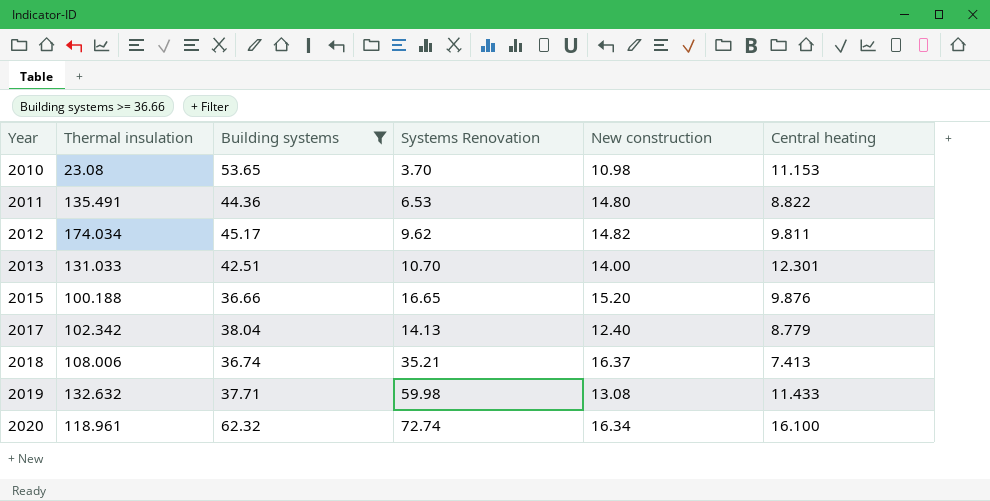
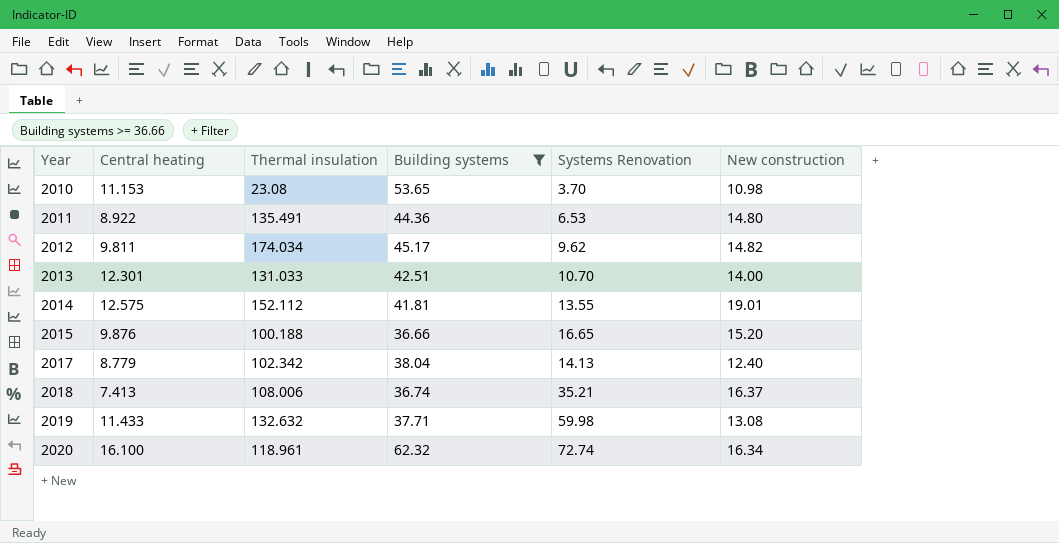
column Central heating | position: 6 -> 2
2011 | Central heating: 8.822 -> 8.922
row 2014: none -> 12.575 | 152.112 | 41.81 | 13.55 | 19.01

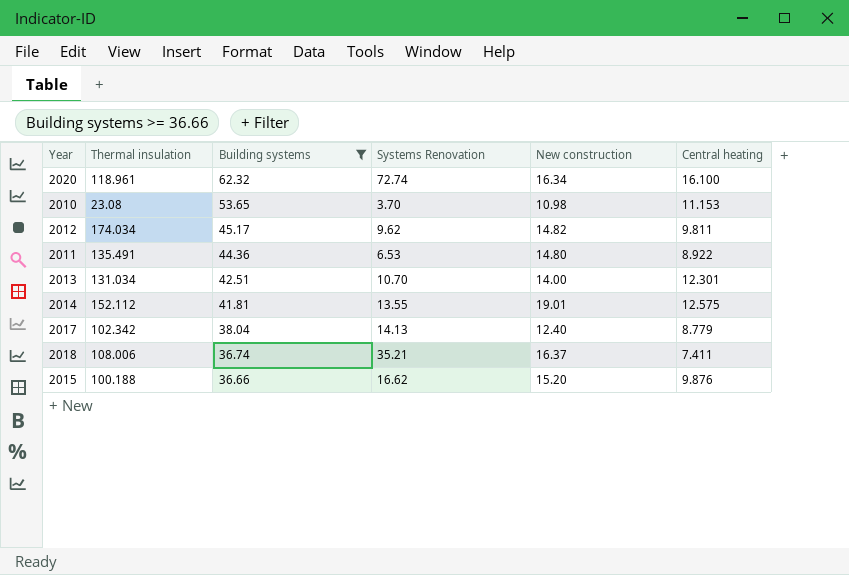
row order: Year ascending -> Building systems descending
column Central heating | position: 2 -> 6
row 2019: 11.433 | 132.632 | 37.71 | 59.98 | 13.08 -> none
2013 | Thermal insulation: 131.033 -> 131.034
2018 | Central heating: 7.413 -> 7.411
2015 | Systems Renovation: 16.65 -> 16.62

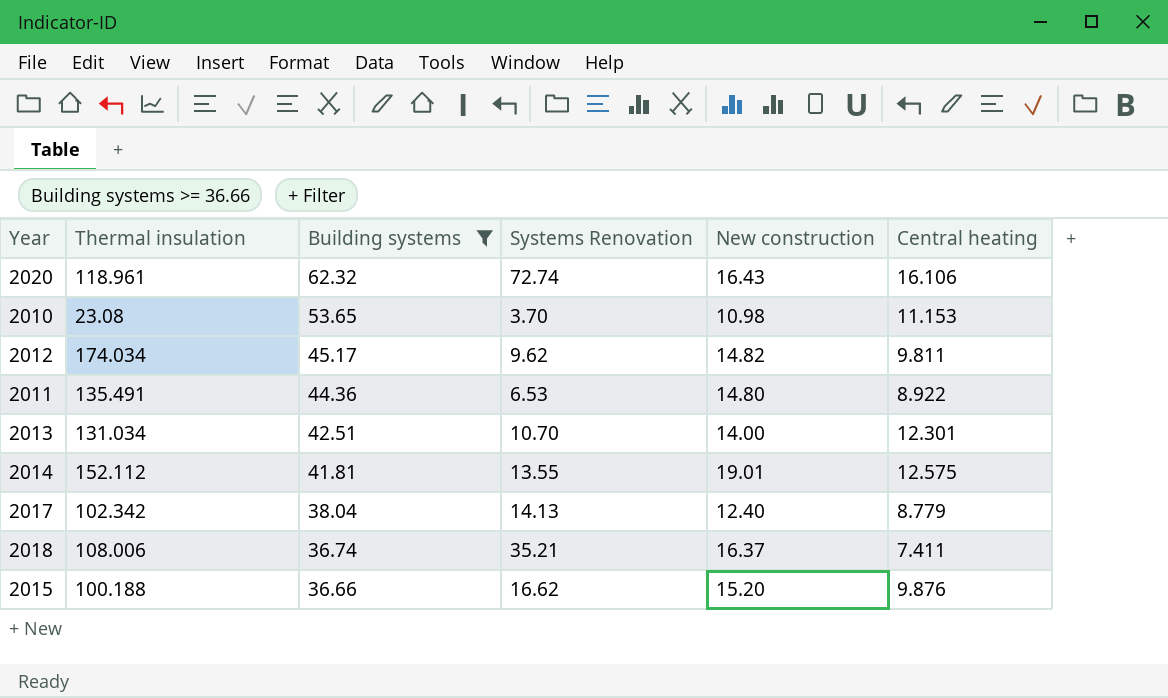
2020 | New construction: 16.34 -> 16.43
2020 | Central heating: 16.100 -> 16.106

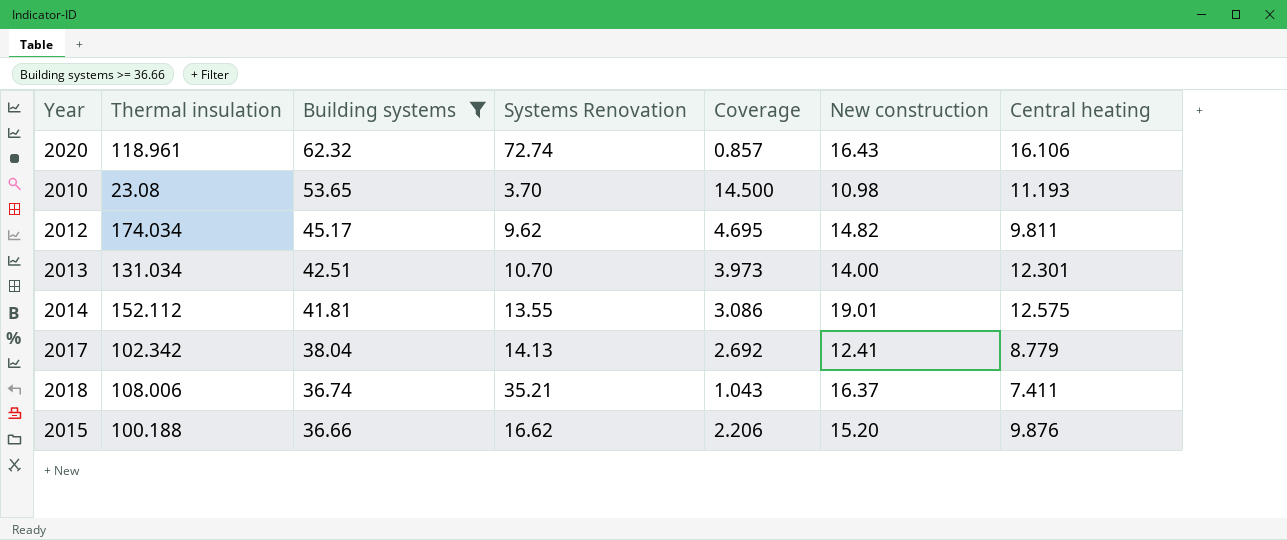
column Coverage | formula: none -> [Building systems] / [Systems Renovation]
row 2011: 135.491 | 44.36 | 6.53 | 14.80 | 8.922 -> none
2010 | Central heating: 11.153 -> 11.193
2017 | New construction: 12.40 -> 12.41

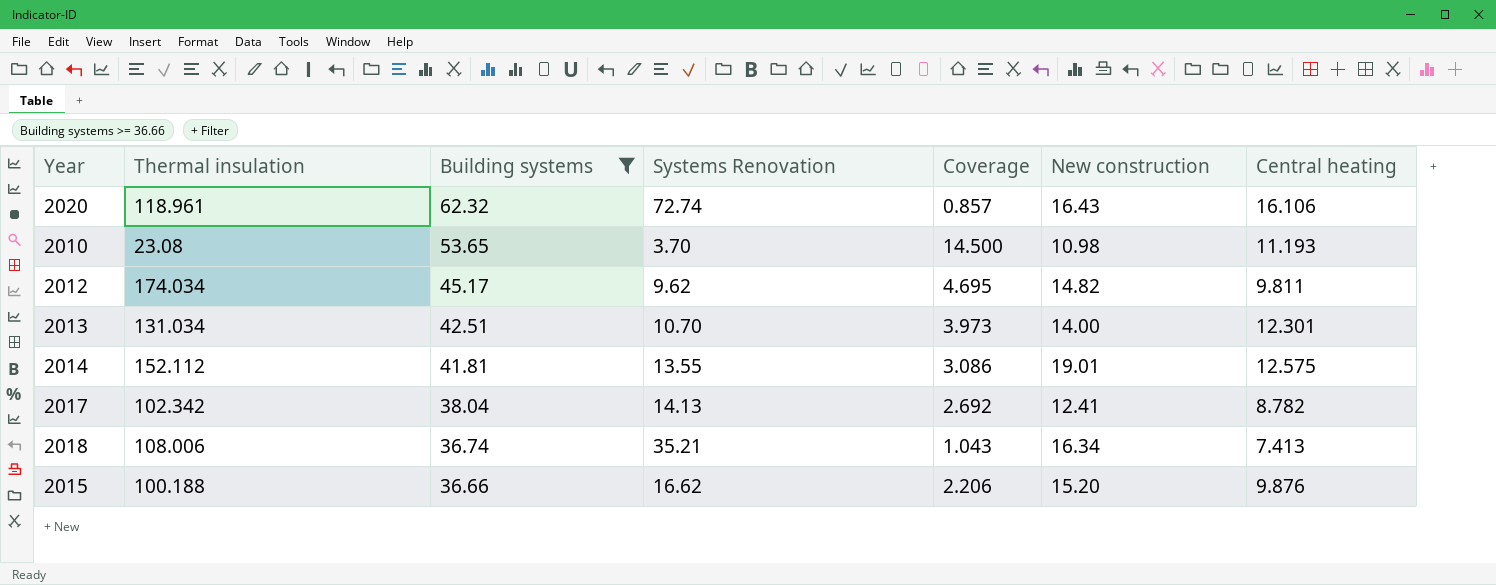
2017 | Central heating: 8.779 -> 8.782
2018 | New construction: 16.37 -> 16.34
2018 | Central heating: 7.411 -> 7.413

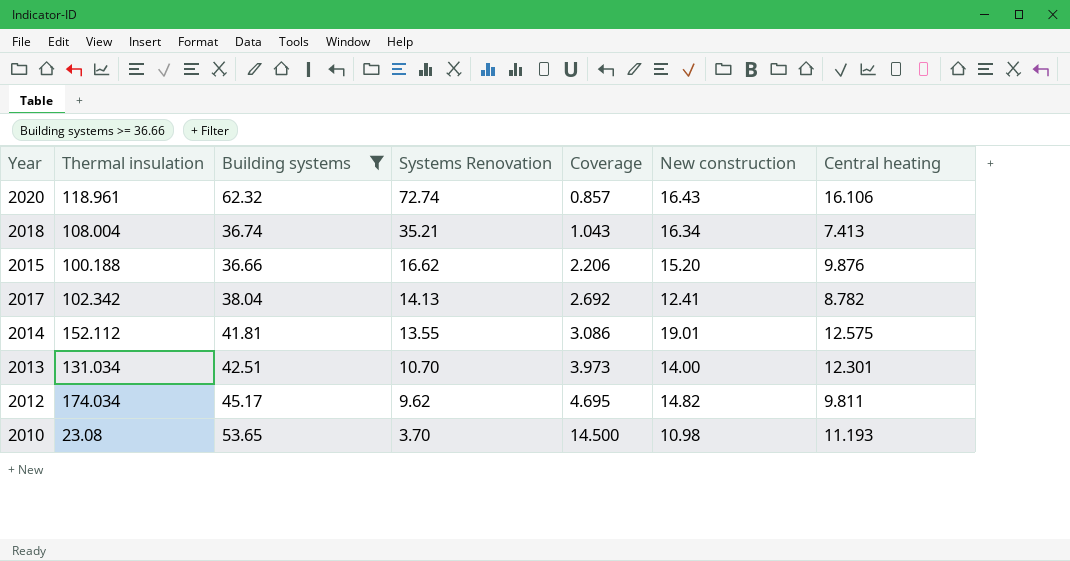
row order: Building systems descending -> Systems Renovation descending
2018 | Thermal insulation: 108.006 -> 108.004

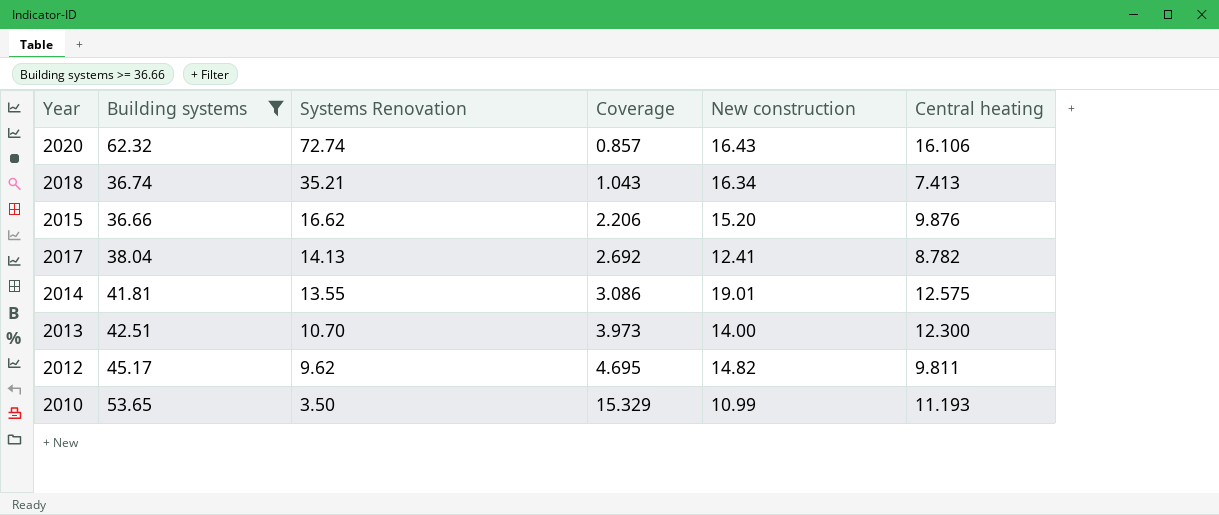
column Thermal insulation | position: 2 -> none
2013 | Central heating: 12.301 -> 12.300
2010 | Systems Renovation: 3.70 -> 3.50
2010 | Coverage: 14.500 -> 15.329
2010 | New construction: 10.98 -> 10.99

